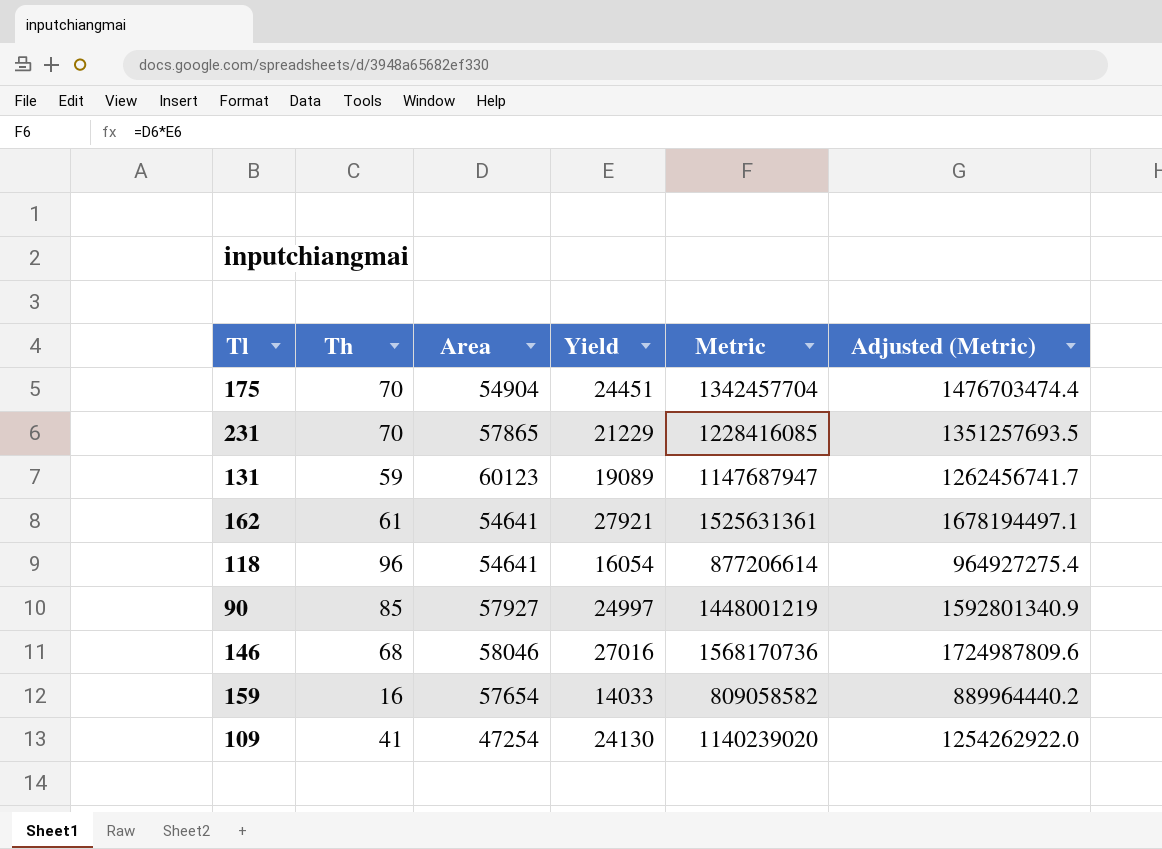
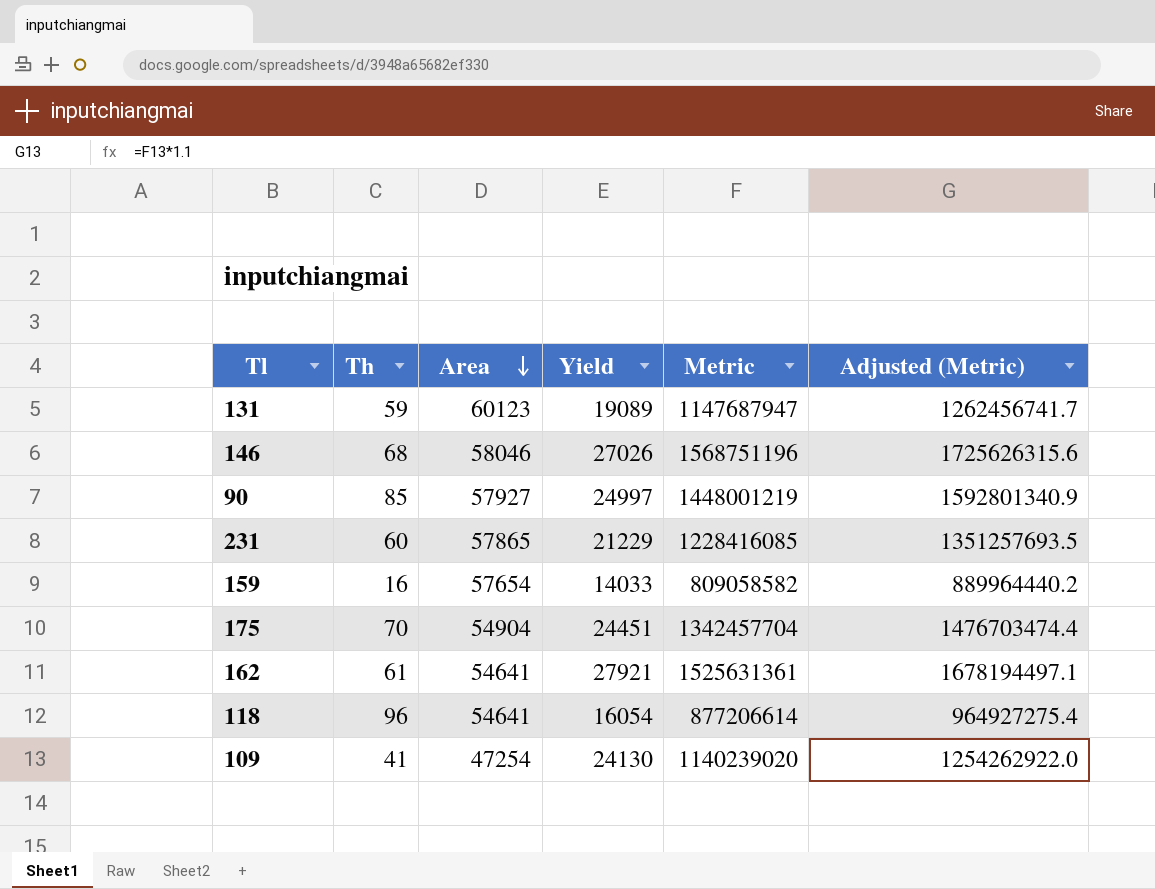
row order: none -> Area descending
146 | Yield: 27016 -> 27026
146 | Metric: 1568170736 -> 1568751196
146 | Adjusted (Metric): 1724987809.6 -> 1725626315.6
231 | Th: 70 -> 60

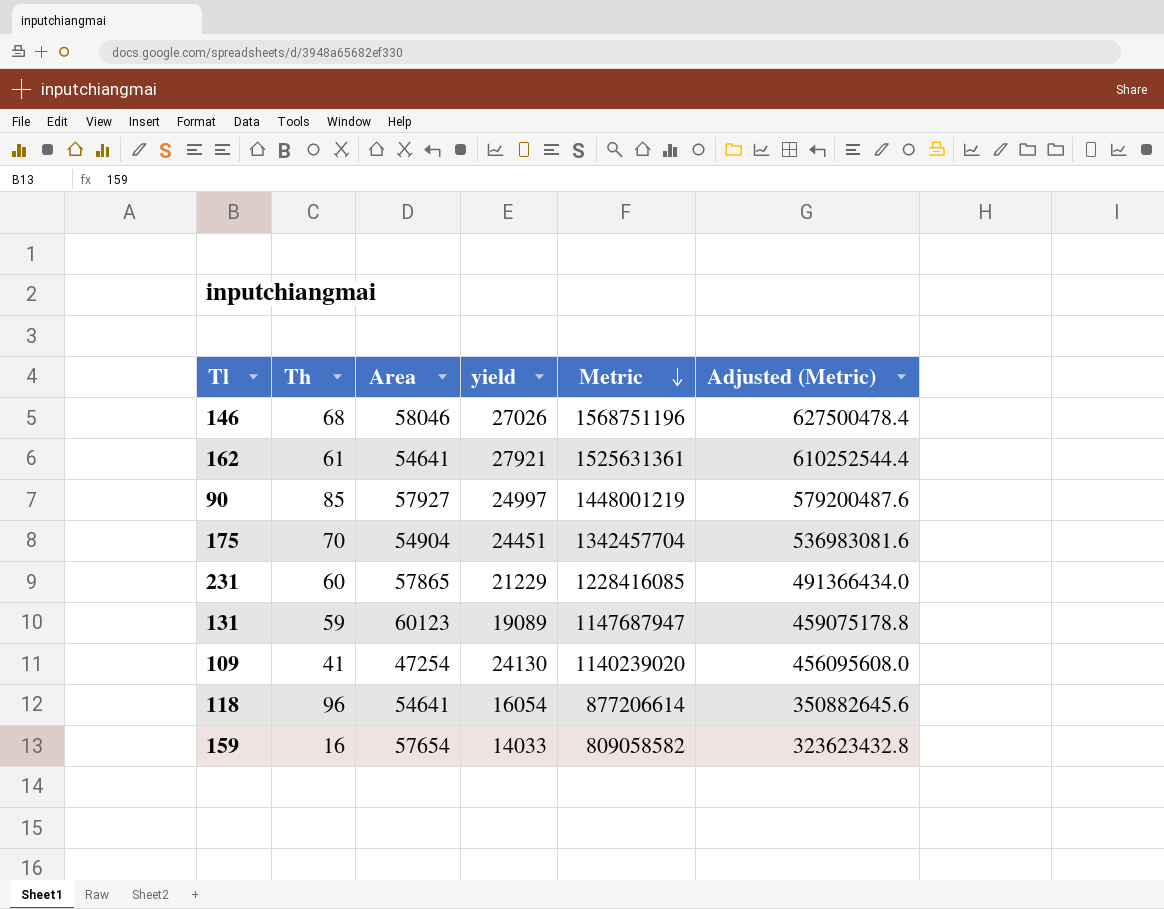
row order: Area descending -> Metric descending
column name: Yield -> yield
column Adjusted (Metric) | formula: [Metric] * 1.1 -> [Metric] * 0.4

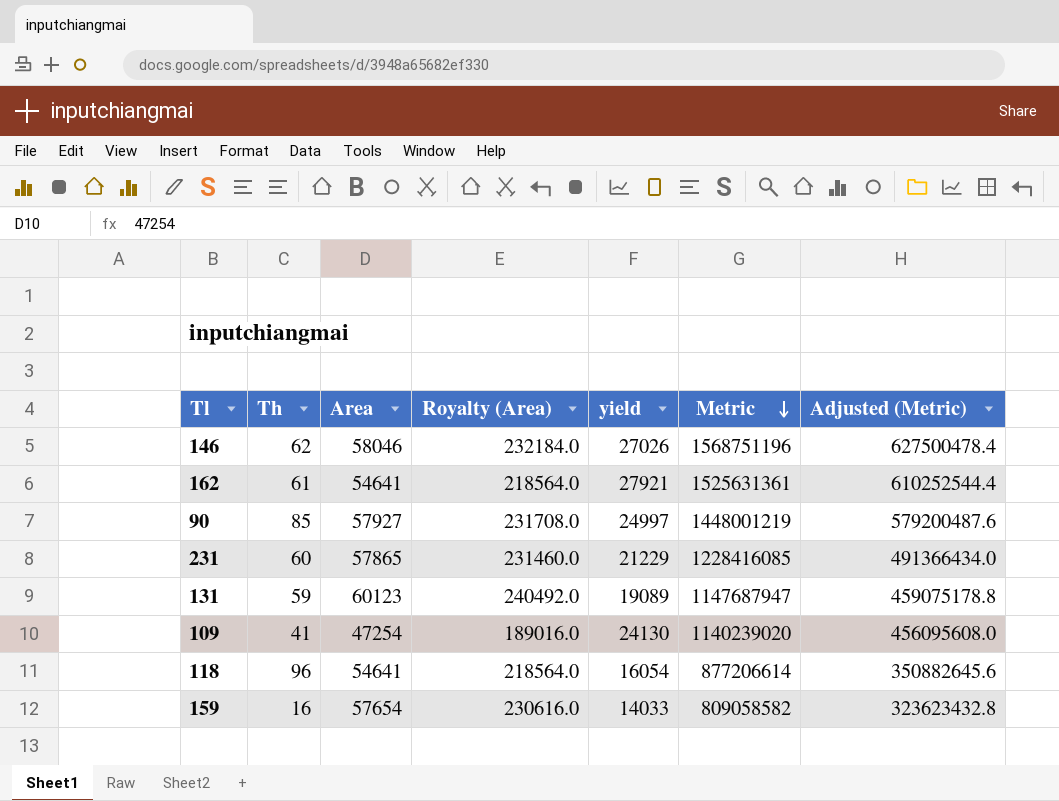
column Royalty (Area) | formula: none -> [Area] * 4
row 175: 70 | 54904 | 24451 | 1342457704 | 536983081.6 -> none
146 | Th: 68 -> 62

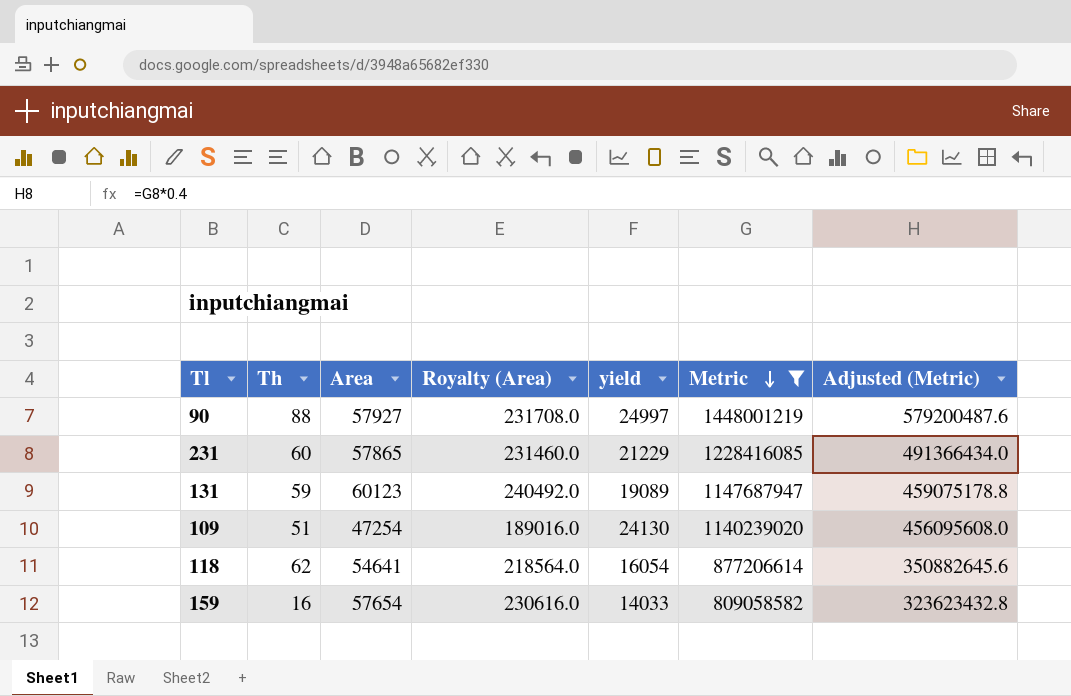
filter: none -> Metric <= 1448001219
90 | Th: 85 -> 88
109 | Th: 41 -> 51
118 | Th: 96 -> 62

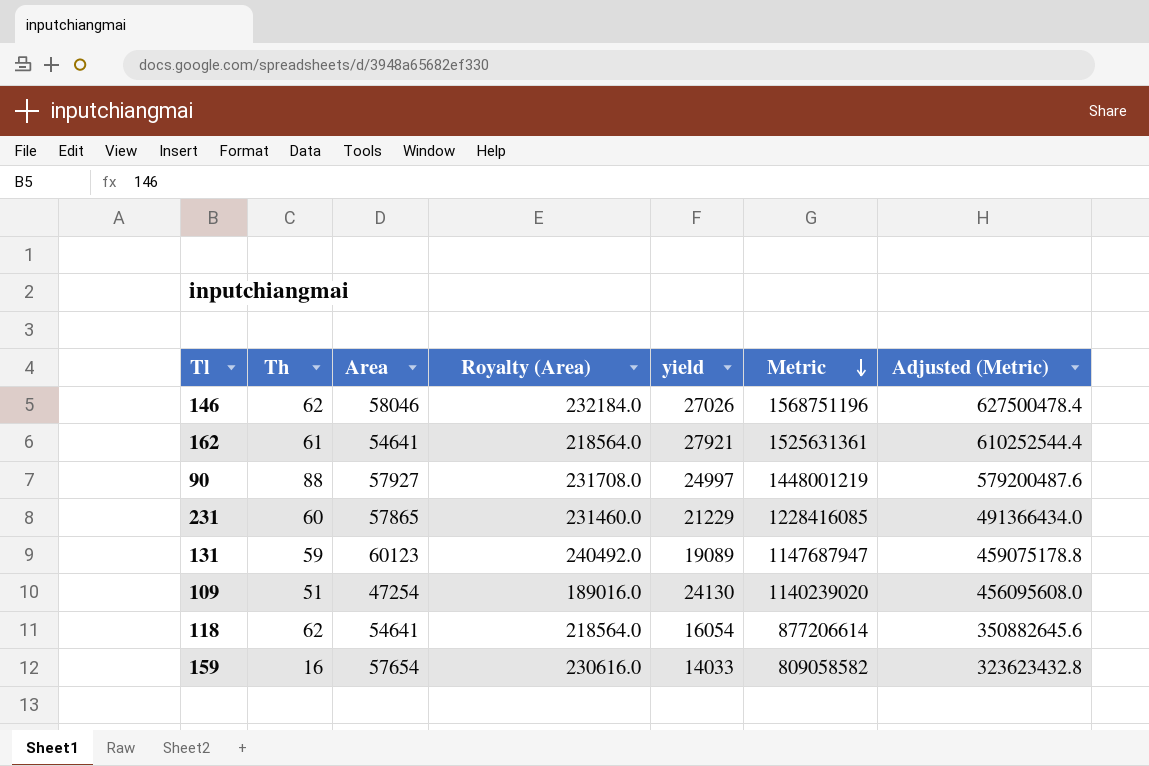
filter: Metric <= 1448001219 -> none

